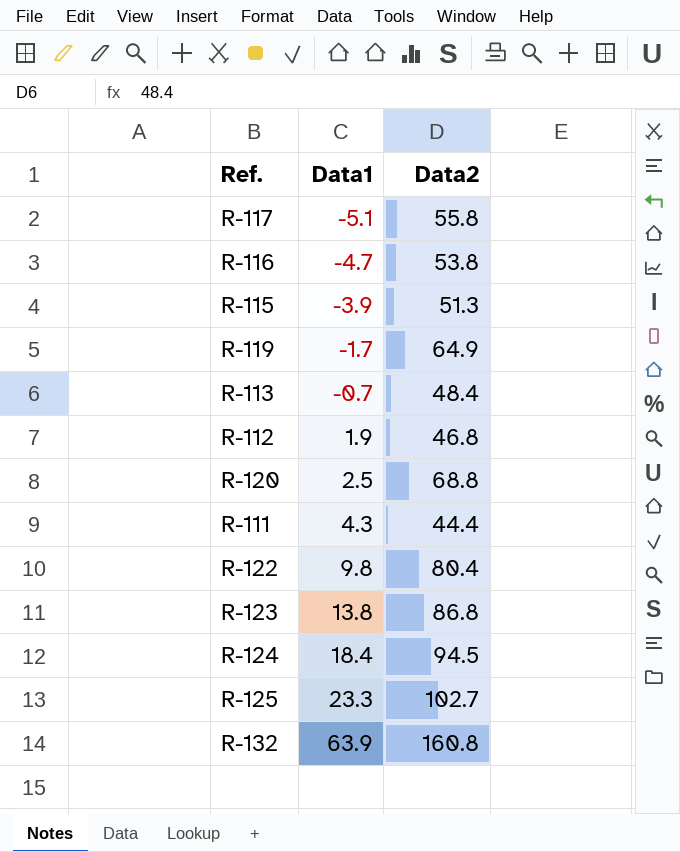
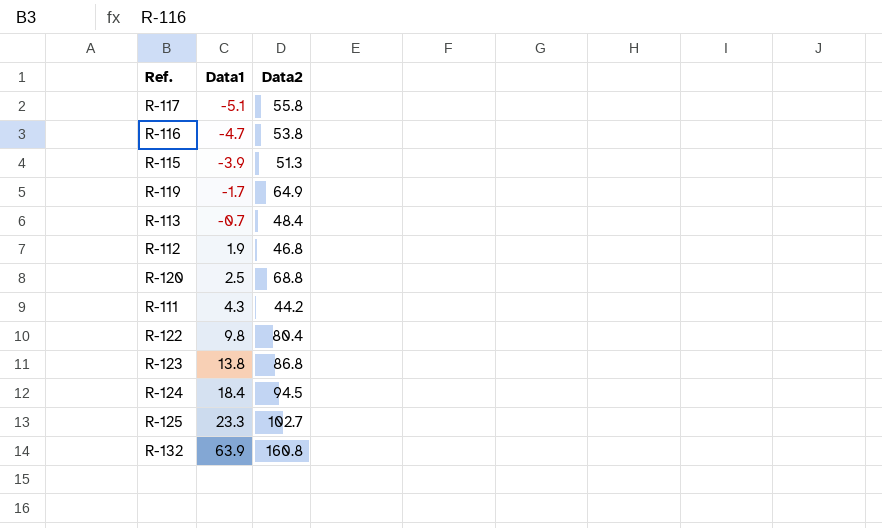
R-111 | Data2: 44.4 -> 44.2

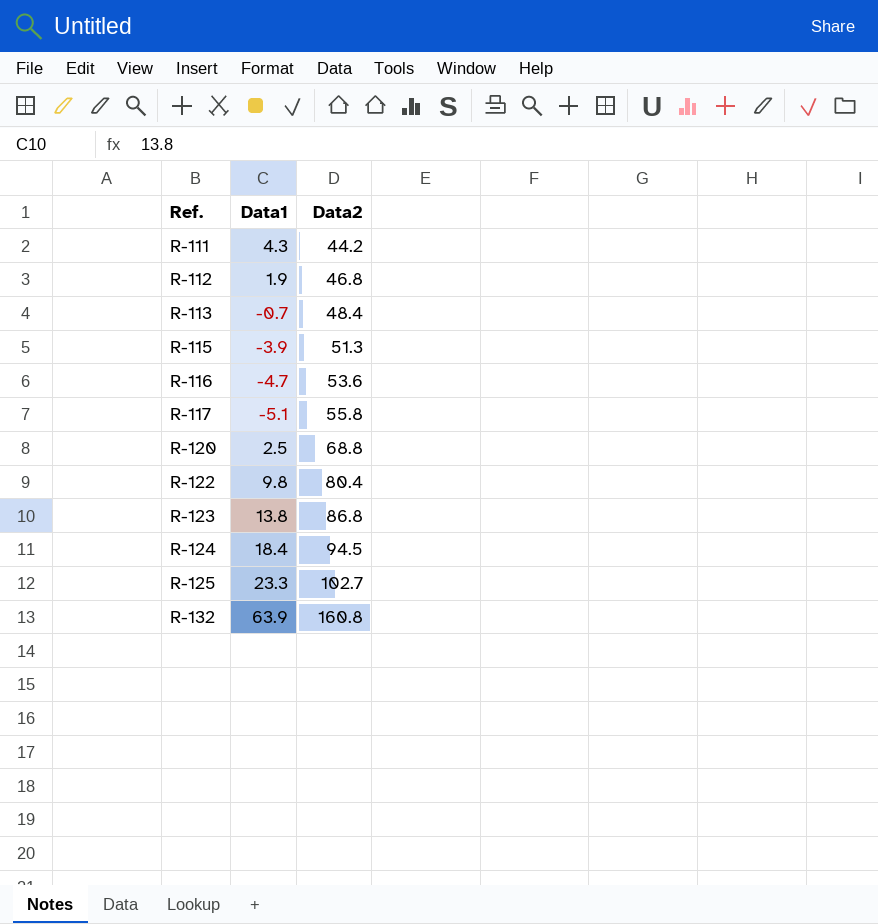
row order: Data1 ascending -> Ref. ascending
row R-119: -1.7 | 64.9 -> none
R-116 | Data2: 53.8 -> 53.6

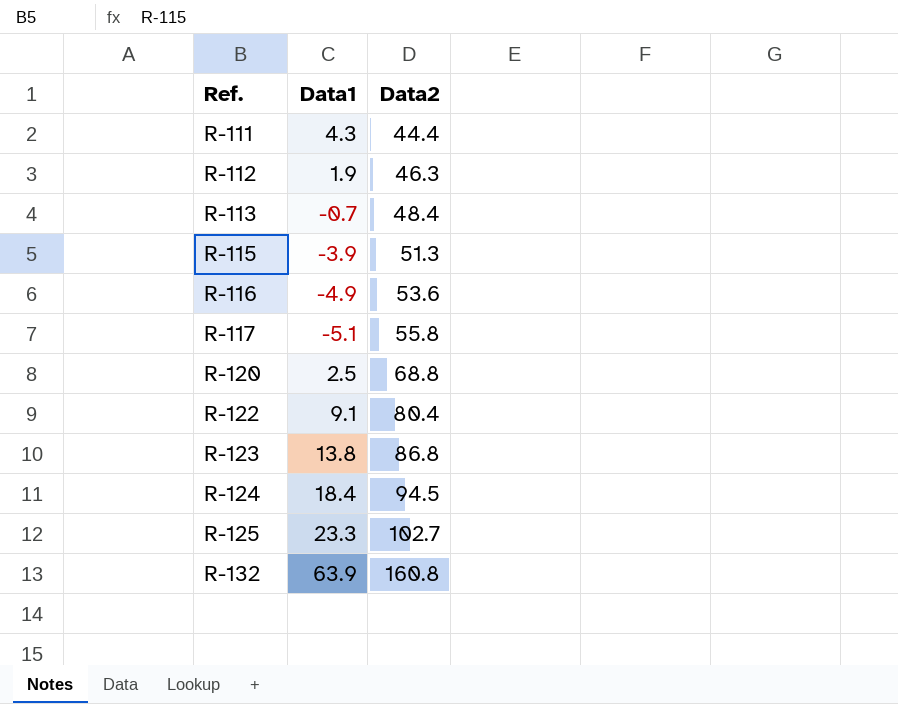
R-111 | Data2: 44.2 -> 44.4
R-112 | Data2: 46.8 -> 46.3
R-116 | Data1: -4.7 -> -4.9
R-122 | Data1: 9.8 -> 9.1

